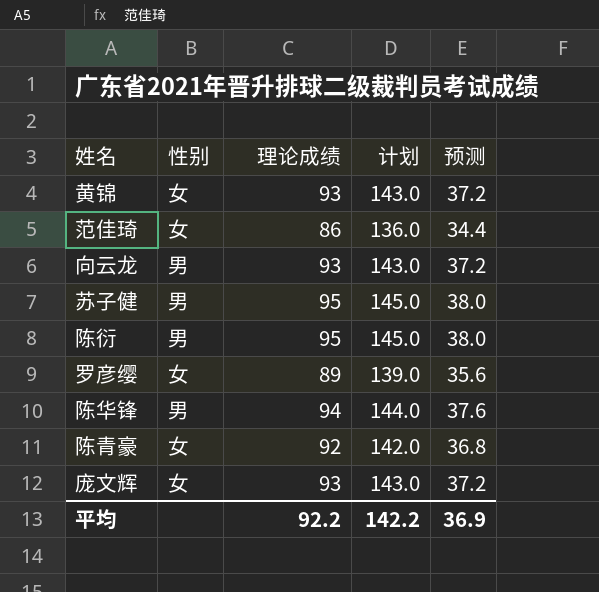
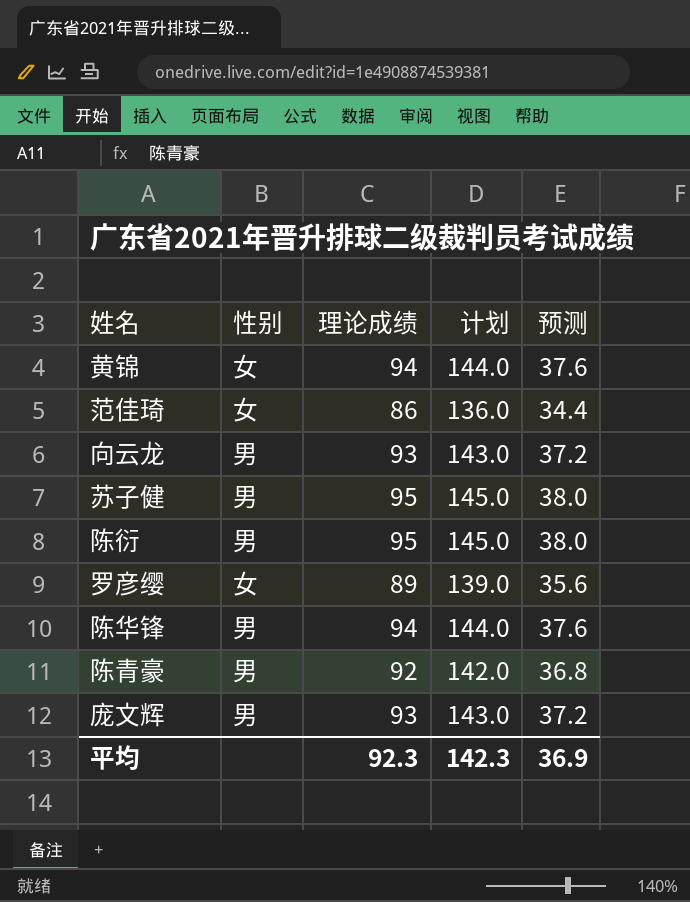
黄锦 | 理论成绩: 93 -> 94
黄锦 | 计划: 143.0 -> 144.0
黄锦 | 预测: 37.2 -> 37.6
陈青豪 | 性别: 女 -> 男
庞文辉 | 性别: 女 -> 男
平均 | 理论成绩: 92.2 -> 92.3
平均 | 计划: 142.2 -> 142.3

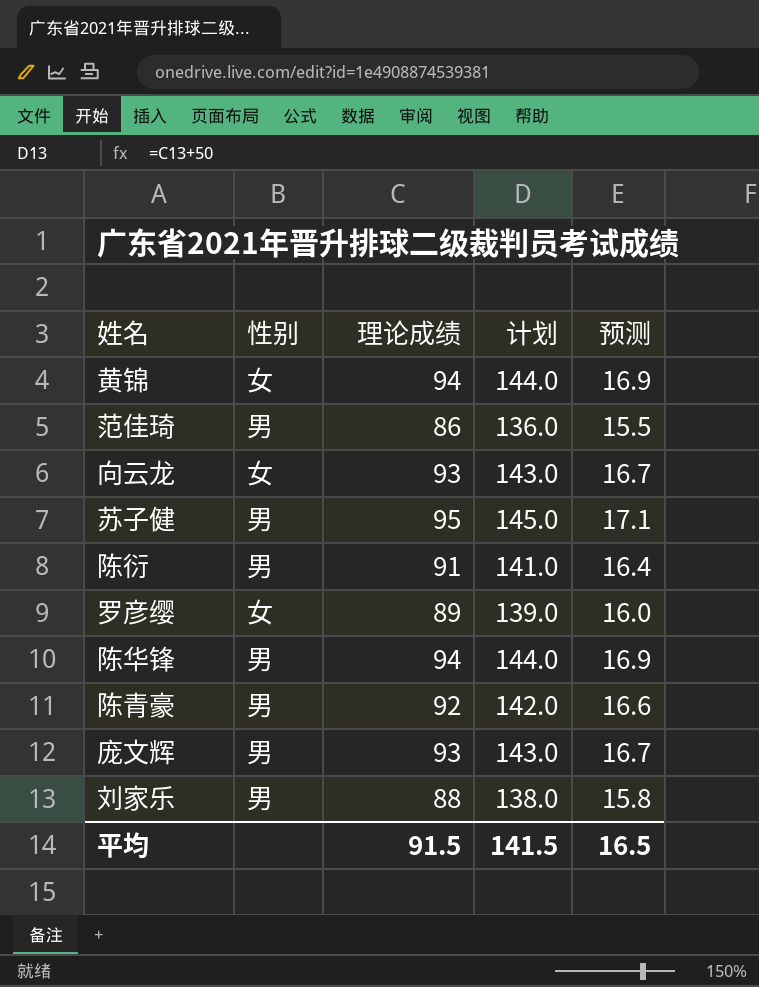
column 预测 | formula: [理论成绩] * 0.4 -> [理论成绩] * 0.18
范佳琦 | 性别: 女 -> 男
向云龙 | 性别: 男 -> 女
陈衍 | 理论成绩: 95 -> 91
陈衍 | 计划: 145.0 -> 141.0
row 刘家乐: none -> 男 | 88 | 138.0 | 15.8
平均 | 理论成绩: 92.3 -> 91.5
平均 | 计划: 142.3 -> 141.5
平均 | 预测: 36.9 -> 16.5

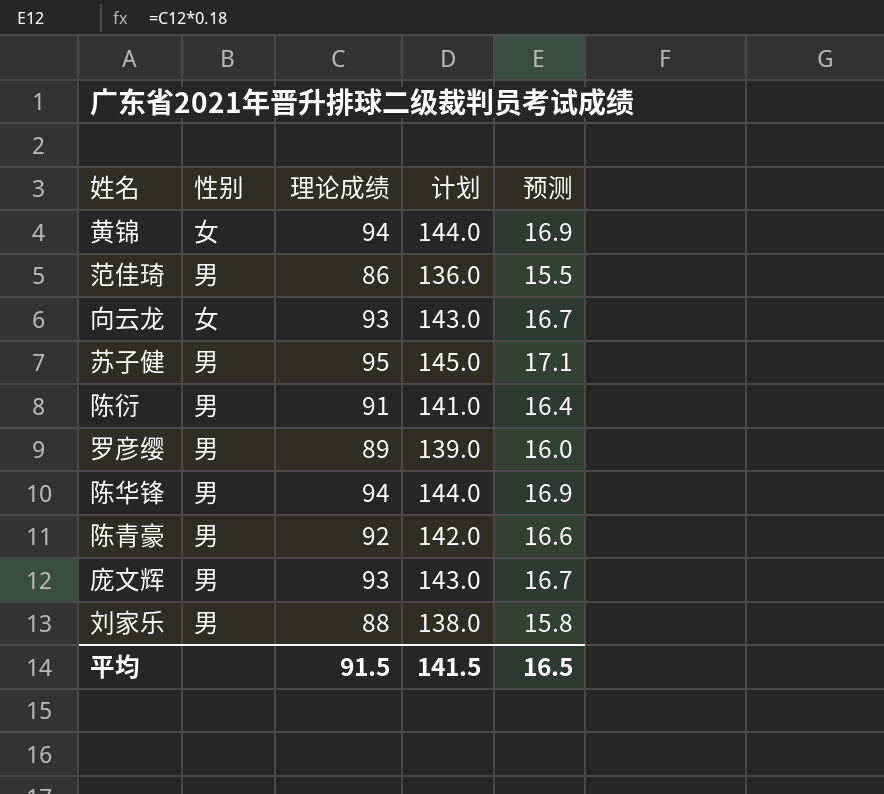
罗彦缨 | 性别: 女 -> 男

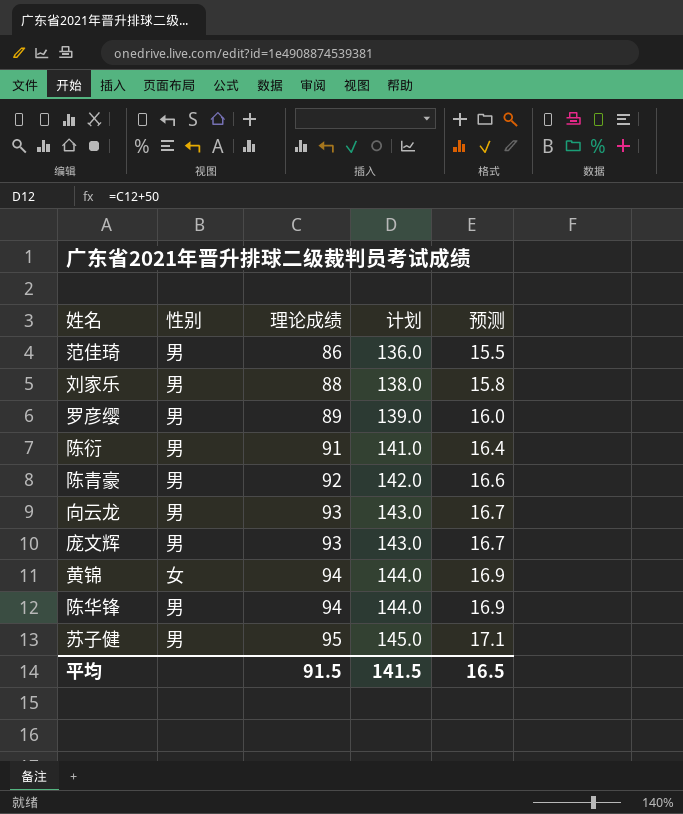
row order: none -> 理论成绩 ascending
向云龙 | 性别: 女 -> 男

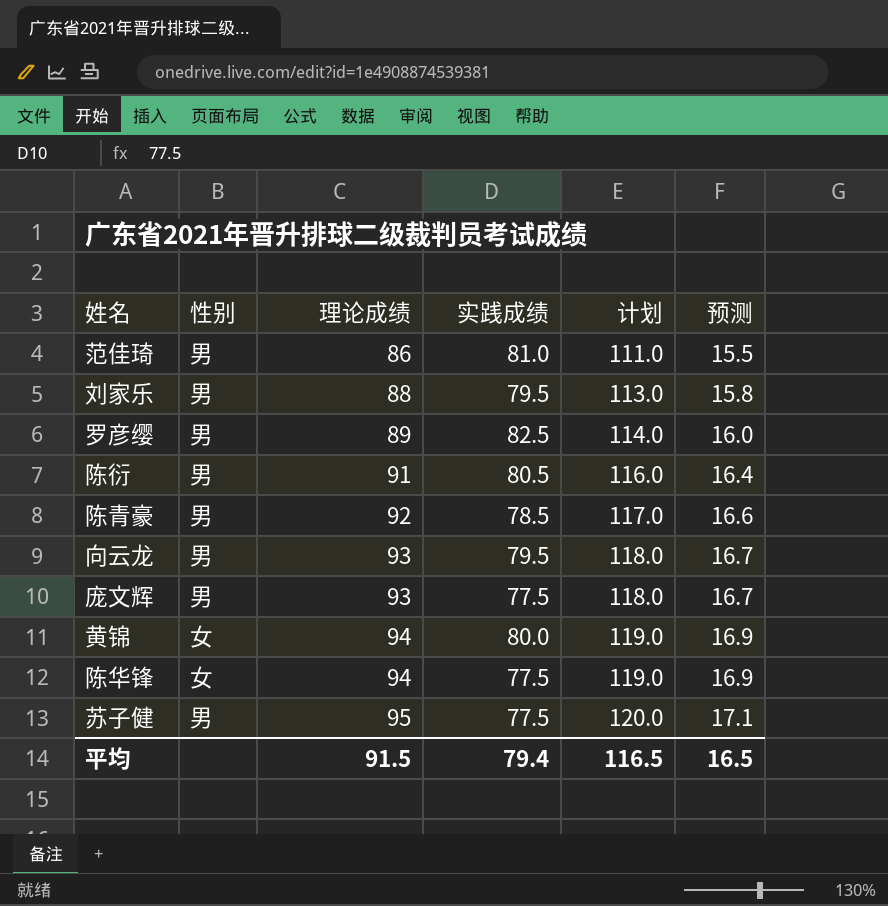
column 实践成绩 | position: none -> 4
column 计划 | formula: [理论成绩] + 50 -> [理论成绩] + 25
陈华锋 | 性别: 男 -> 女
平均 | 计划: 141.5 -> 116.5

